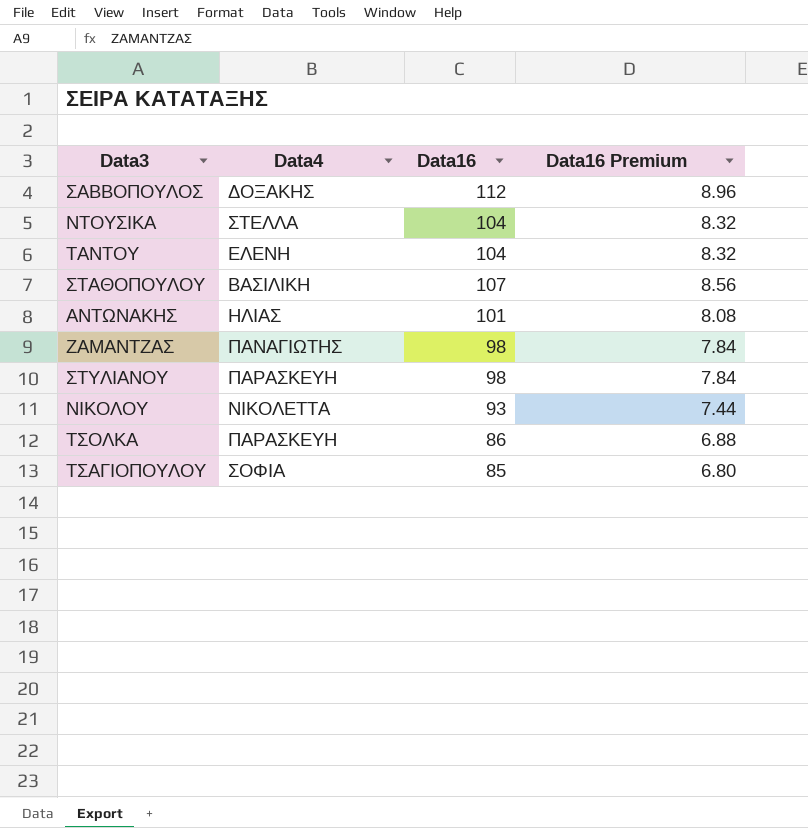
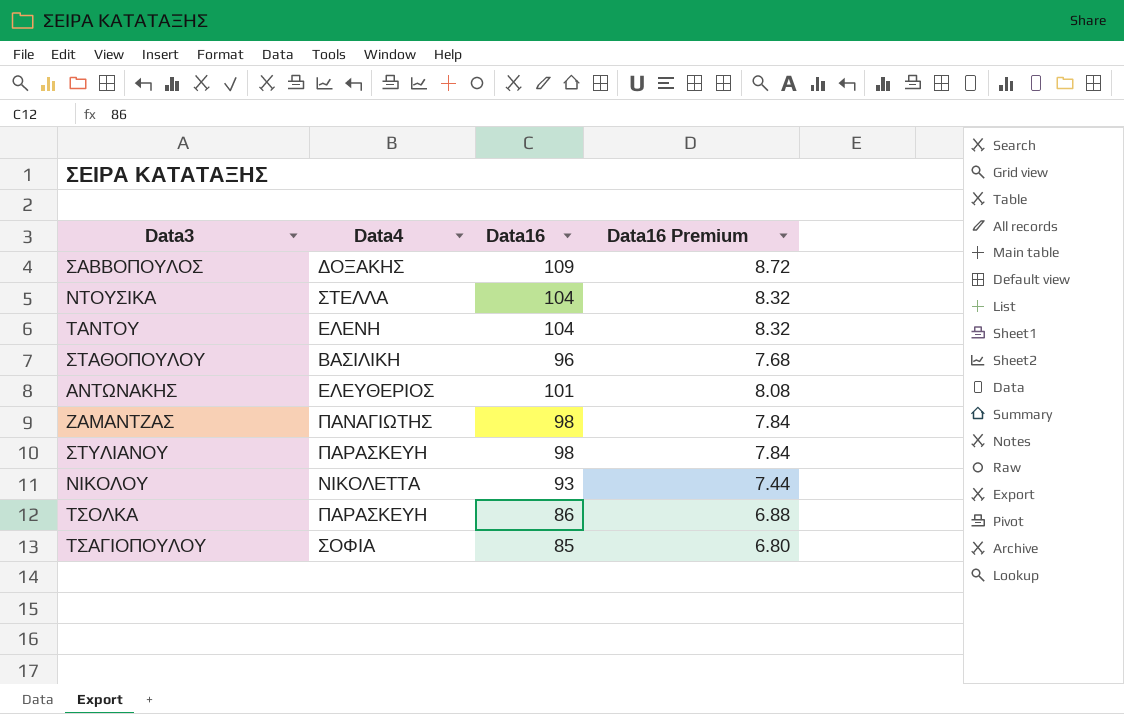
ΣΑΒΒΟΠΟΥΛΟΣ | Data16: 112 -> 109
ΣΑΒΒΟΠΟΥΛΟΣ | Data16 Premium: 8.96 -> 8.72
ΣΤΑΘΟΠΟΥΛΟΥ | Data16: 107 -> 96
ΣΤΑΘΟΠΟΥΛΟΥ | Data16 Premium: 8.56 -> 7.68
ΑΝΤΩΝΑΚΗΣ | Data4: ΗΛΙΑΣ -> ΕΛΕΥΘΕΡΙΟΣ

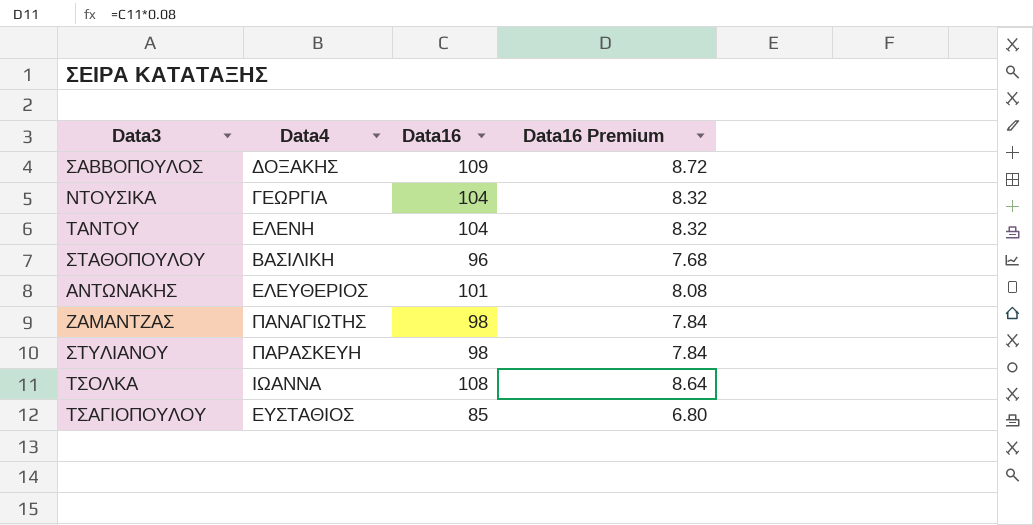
row ΝΙΚΟΛΟΥ: ΝΙΚΟΛΕΤΤΑ | 93 | 7.44 -> none
ΝΤΟΥΣΙΚΑ | Data4: ΣΤΕΛΛΑ -> ΓΕΩΡΓΙΑ
ΤΣΟΛΚΑ | Data4: ΠΑΡΑΣΚΕΥΗ -> ΙΩΑΝΝΑ
ΤΣΟΛΚΑ | Data16: 86 -> 108
ΤΣΟΛΚΑ | Data16 Premium: 6.88 -> 8.64
ΤΣΑΓΙΟΠΟΥΛΟΥ | Data4: ΣΟΦΙΑ -> ΕΥΣΤΑΘΙΟΣ

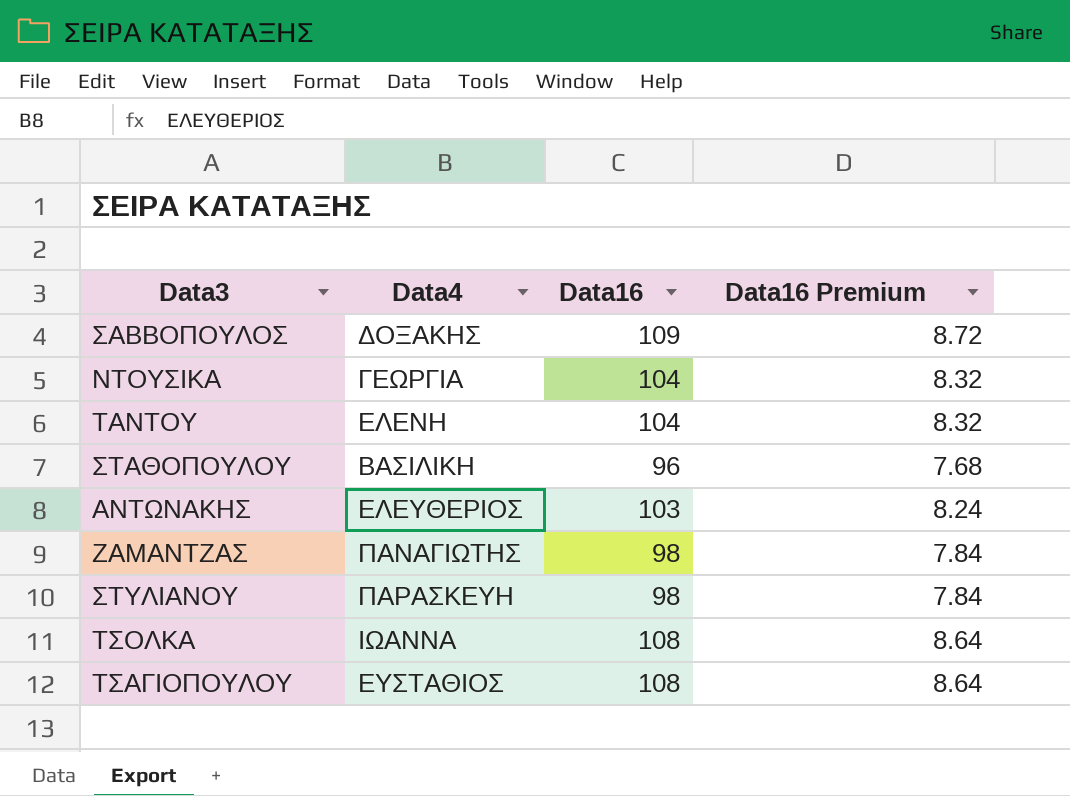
ΑΝΤΩΝΑΚΗΣ | Data16: 101 -> 103
ΑΝΤΩΝΑΚΗΣ | Data16 Premium: 8.08 -> 8.24
ΤΣΑΓΙΟΠΟΥΛΟΥ | Data16: 85 -> 108
ΤΣΑΓΙΟΠΟΥΛΟΥ | Data16 Premium: 6.80 -> 8.64

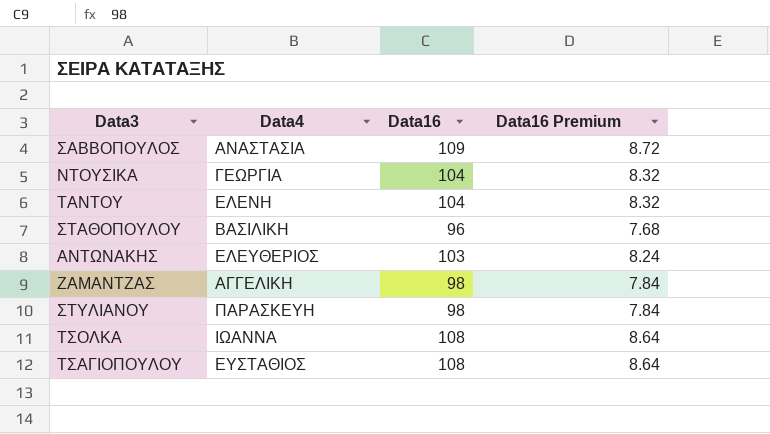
ΣΑΒΒΟΠΟΥΛΟΣ | Data4: ΔΟΞΑΚΗΣ -> ΑΝΑΣΤΑΣΙΑ
ΖΑΜΑΝΤΖΑΣ | Data4: ΠΑΝΑΓΙΩΤΗΣ -> ΑΓΓΕΛΙΚΗ

